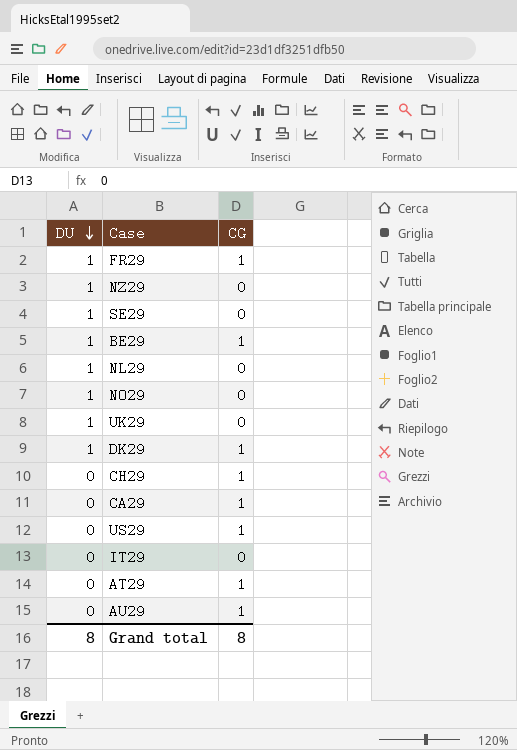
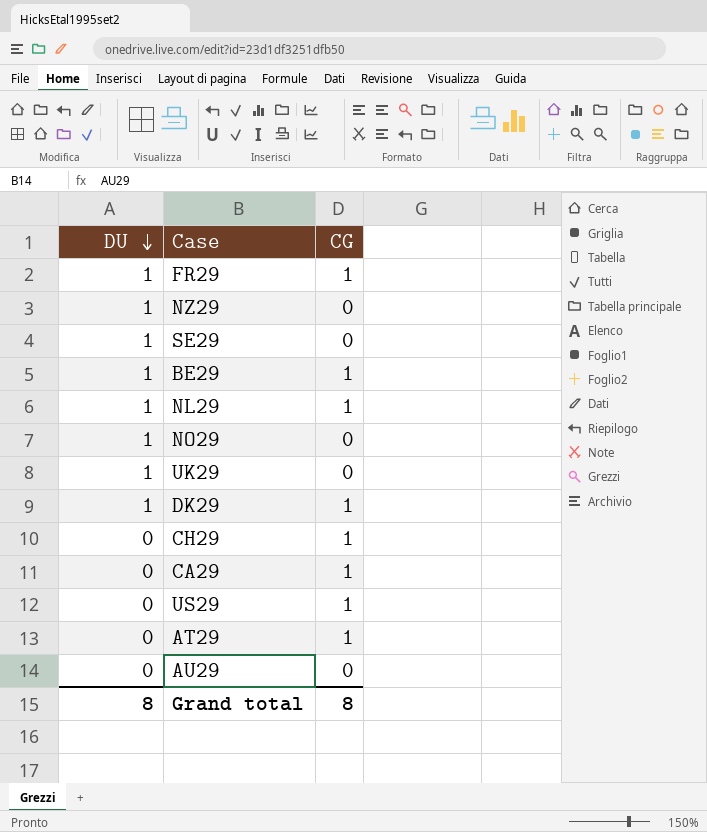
row IT29: 0 | 0 -> none
NL29 | CG: 0 -> 1
AU29 | CG: 1 -> 0

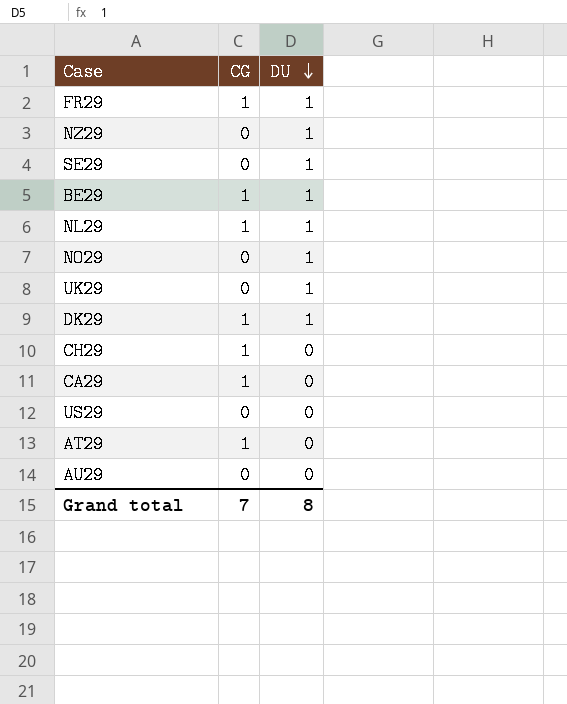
column DU | position: 1 -> 3
US29 | CG: 1 -> 0
Grand total | CG: 8 -> 7

